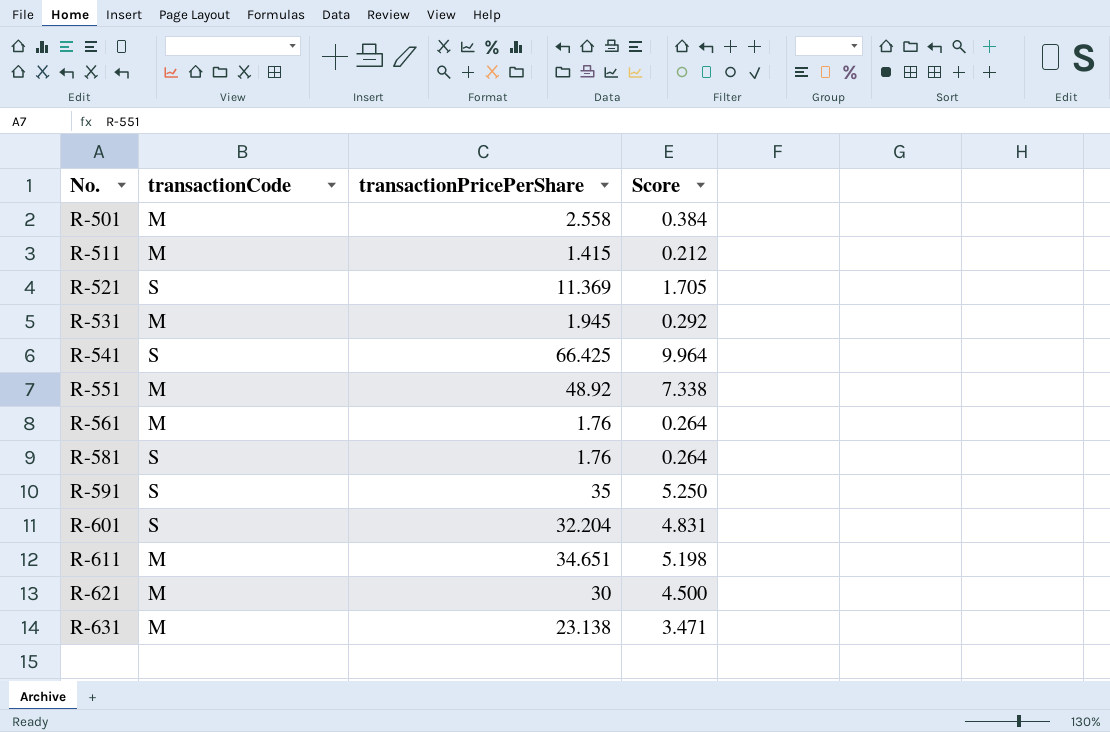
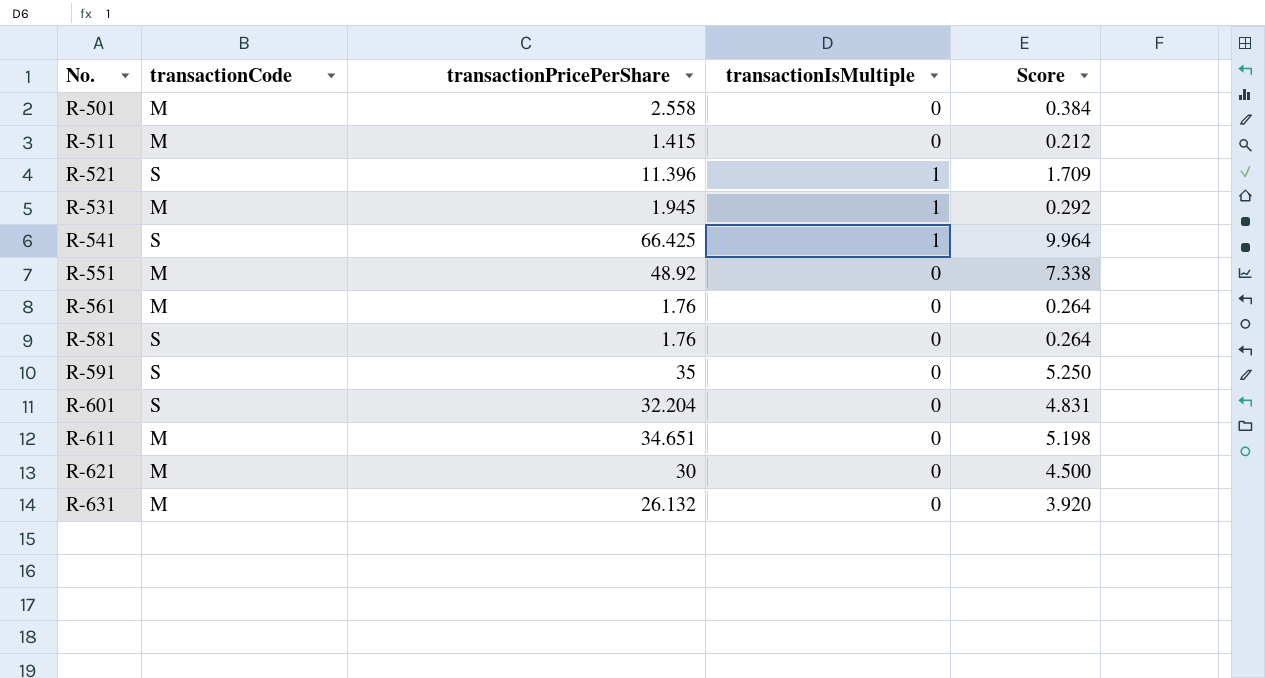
column transactionIsMultiple | position: none -> 4
R-521 | transactionPricePerShare: 11.369 -> 11.396
R-521 | Score: 1.705 -> 1.709
R-631 | transactionPricePerShare: 23.138 -> 26.132
R-631 | Score: 3.471 -> 3.920

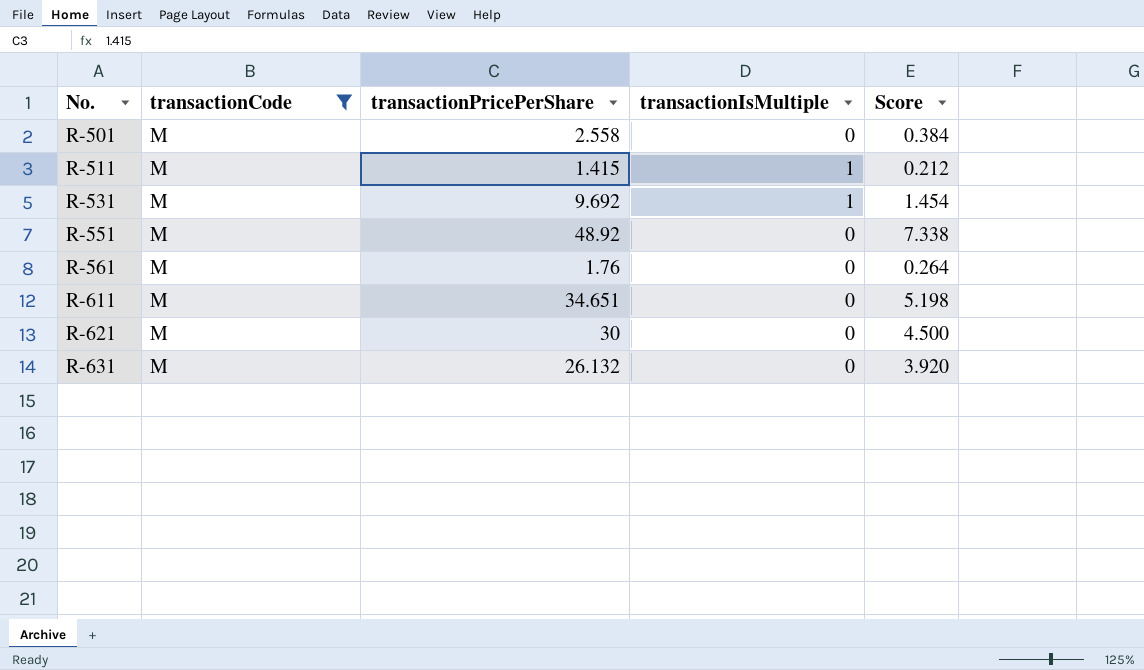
filter: none -> transactionCode = M
R-511 | transactionIsMultiple: 0 -> 1
R-531 | transactionPricePerShare: 1.945 -> 9.692
R-531 | Score: 0.292 -> 1.454

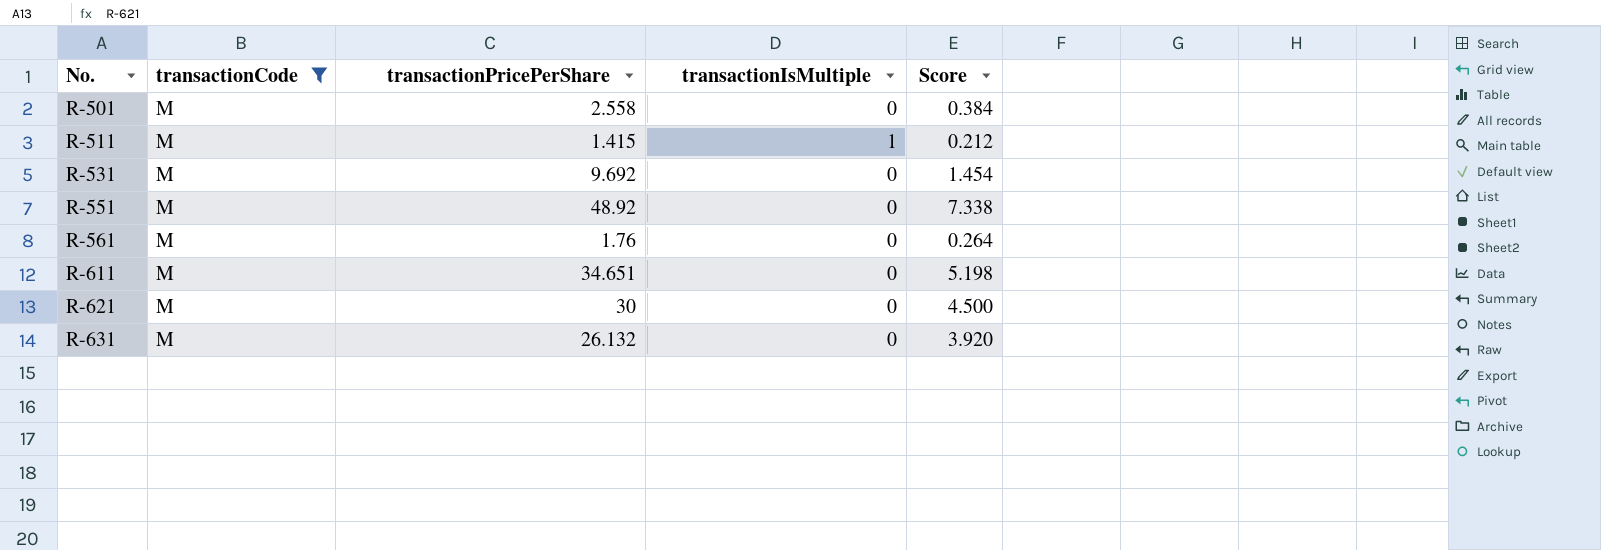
R-531 | transactionIsMultiple: 1 -> 0

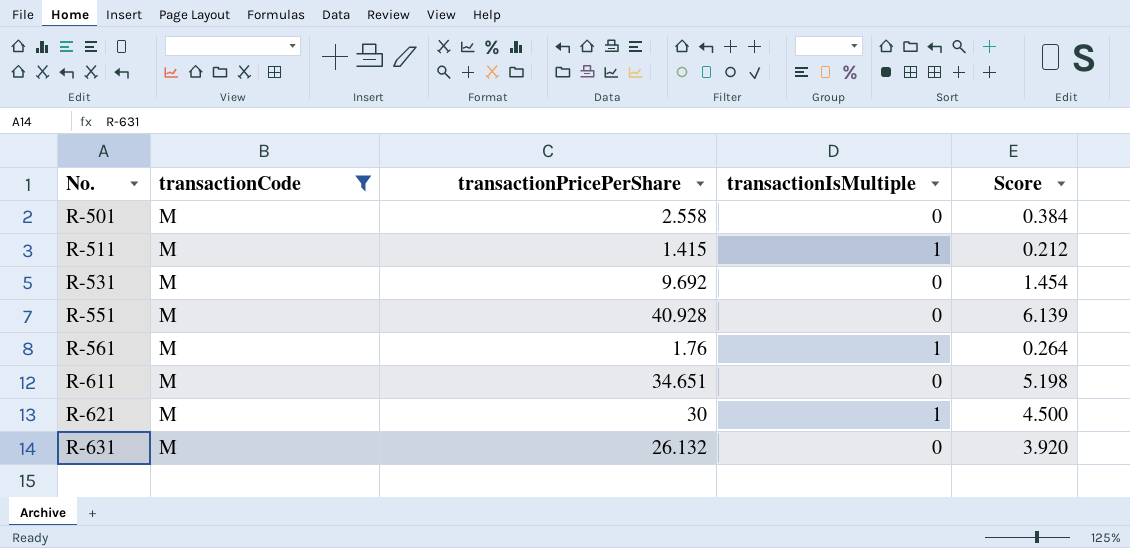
R-551 | transactionPricePerShare: 48.92 -> 40.928
R-551 | Score: 7.338 -> 6.139
R-561 | transactionIsMultiple: 0 -> 1
R-621 | transactionIsMultiple: 0 -> 1

